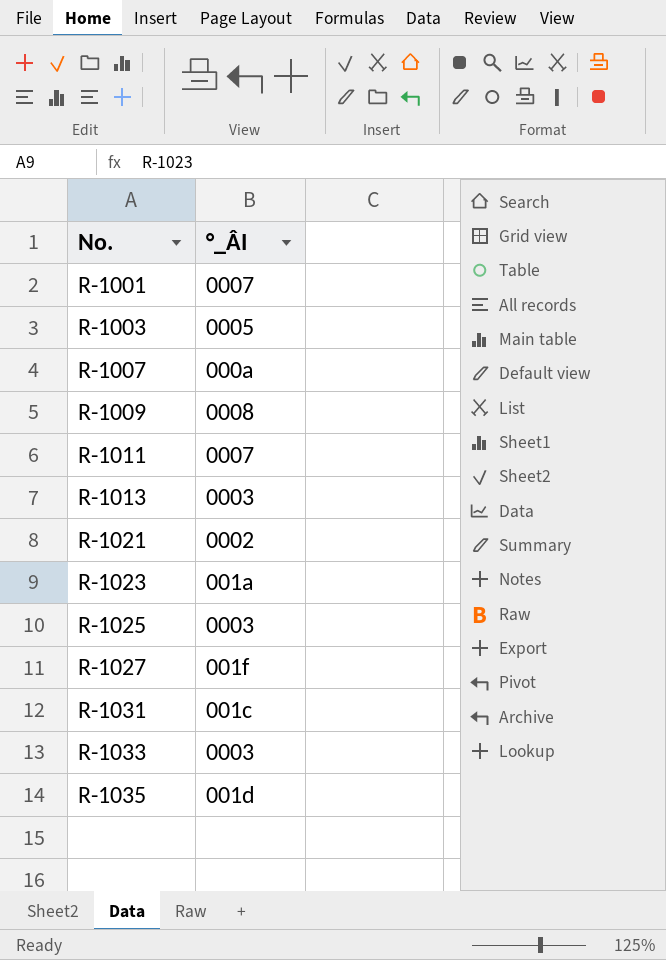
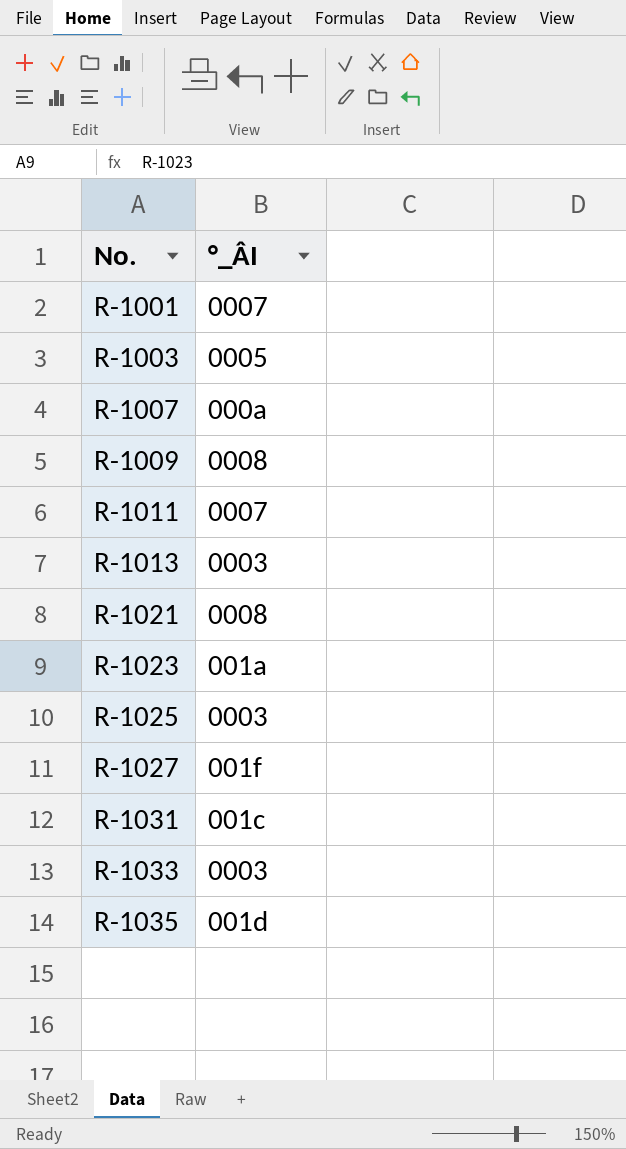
R-1021 | °_ÂI: 0002 -> 0008

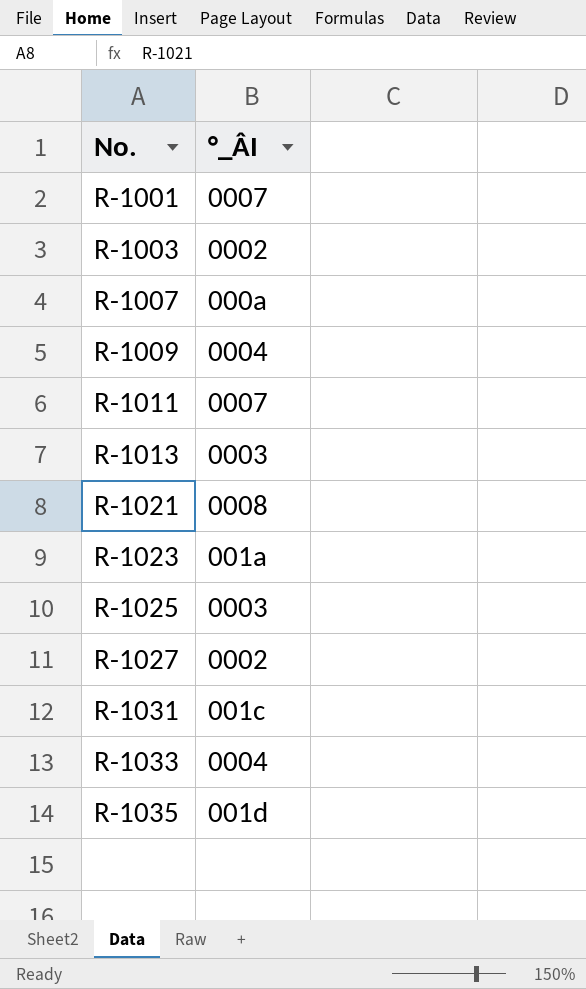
R-1003 | °_ÂI: 0005 -> 0002
R-1009 | °_ÂI: 0008 -> 0004
R-1027 | °_ÂI: 001f -> 0002
R-1033 | °_ÂI: 0003 -> 0004

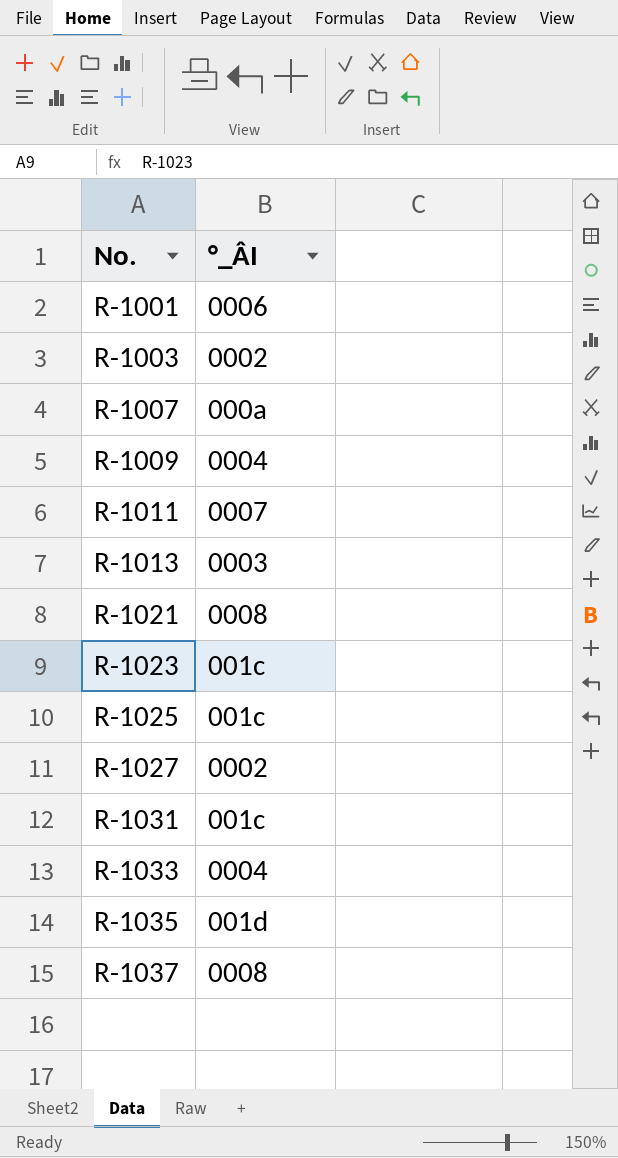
R-1001 | °_ÂI: 0007 -> 0006
R-1023 | °_ÂI: 001a -> 001c
R-1025 | °_ÂI: 0003 -> 001c
row R-1037: none -> 0008

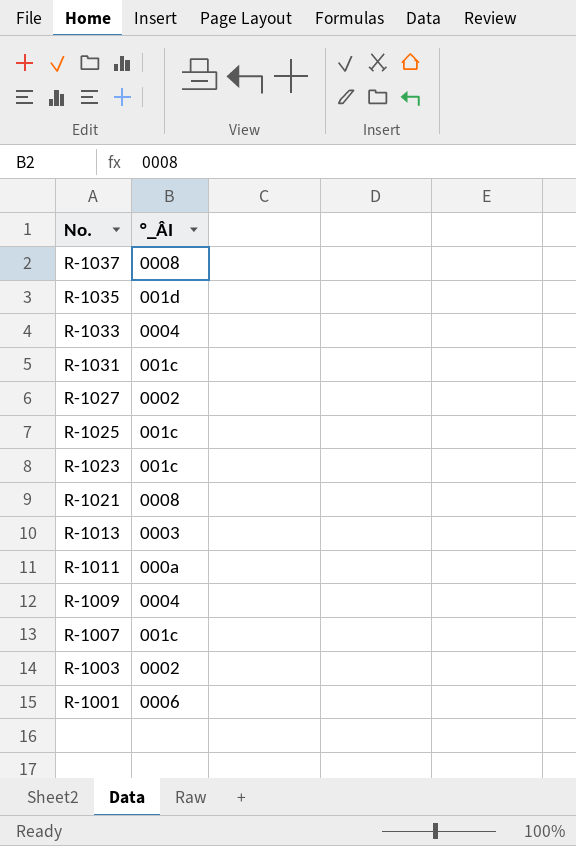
row order: No. ascending -> No. descending
R-1011 | °_ÂI: 0007 -> 000a
R-1007 | °_ÂI: 000a -> 001c

